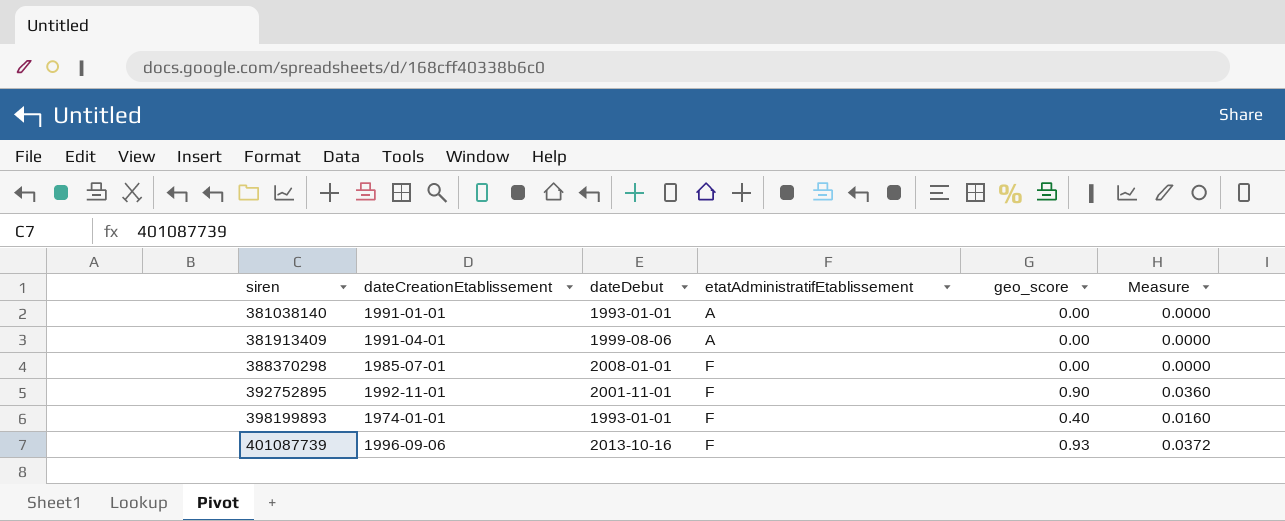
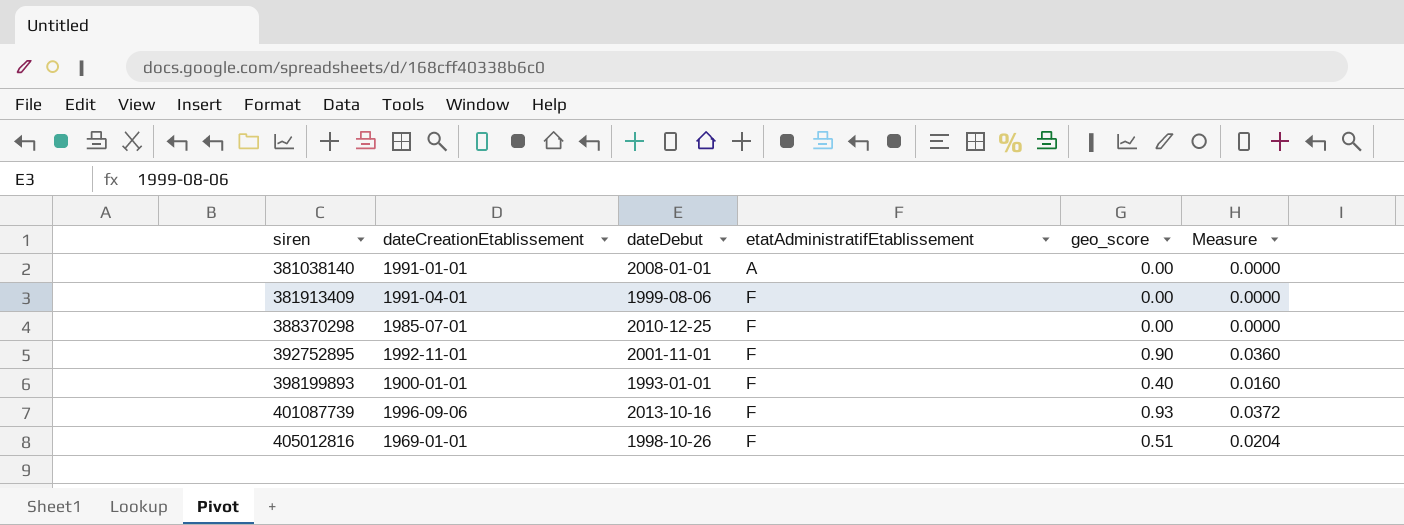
381038140 | dateDebut: 1993-01-01 -> 2008-01-01
381913409 | etatAdministratifEtablissement: A -> F
388370298 | dateDebut: 2008-01-01 -> 2010-12-25
398199893 | dateCreationEtablissement: 1974-01-01 -> 1900-01-01
row 405012816: none -> 1969-01-01 | 1998-10-26 | F | 0.51 | 0.0204

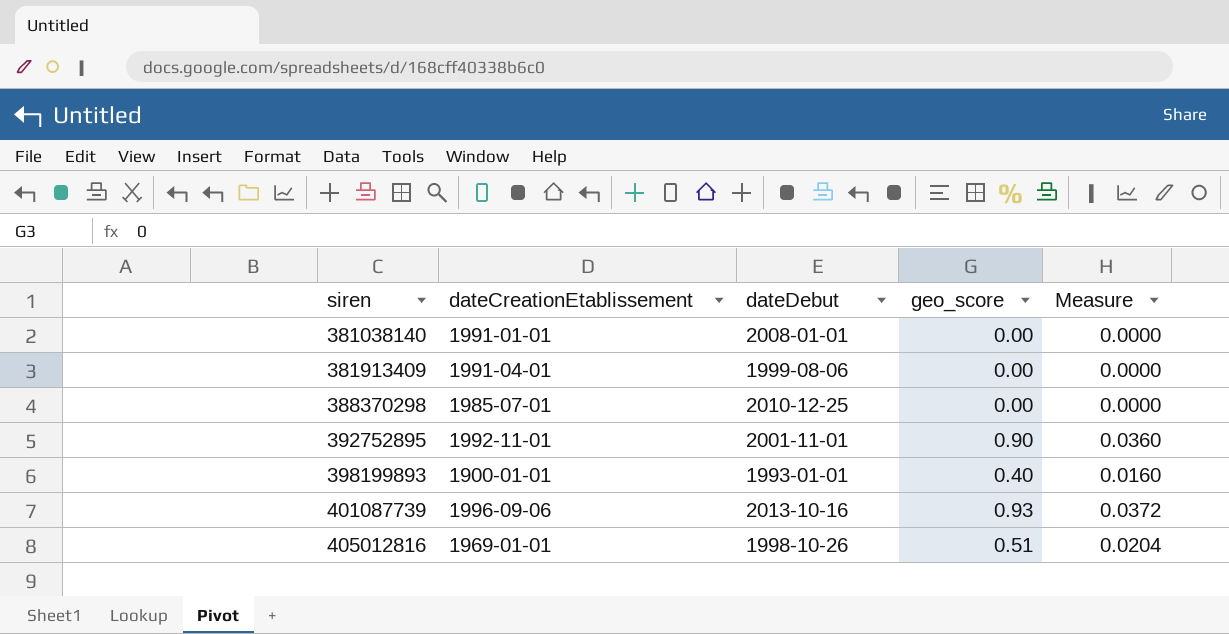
column etatAdministratifEtablissement | position: 4 -> none

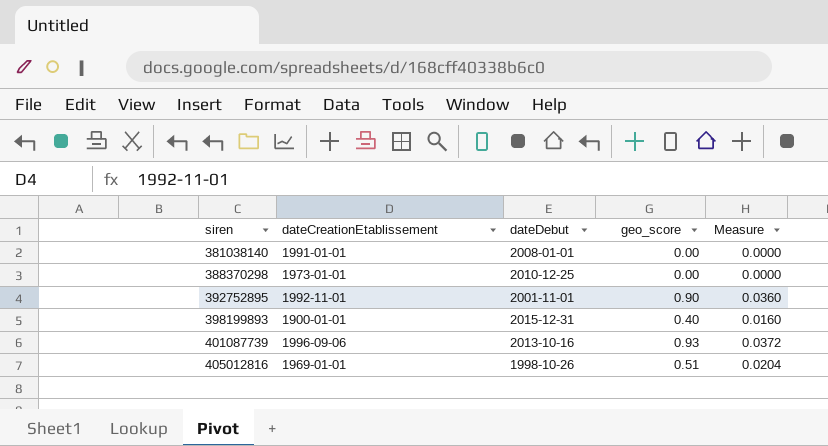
row 381913409: 1991-04-01 | 1999-08-06 | 0.00 | 0.0000 -> none
388370298 | dateCreationEtablissement: 1985-07-01 -> 1973-01-01
398199893 | dateDebut: 1993-01-01 -> 2015-12-31

